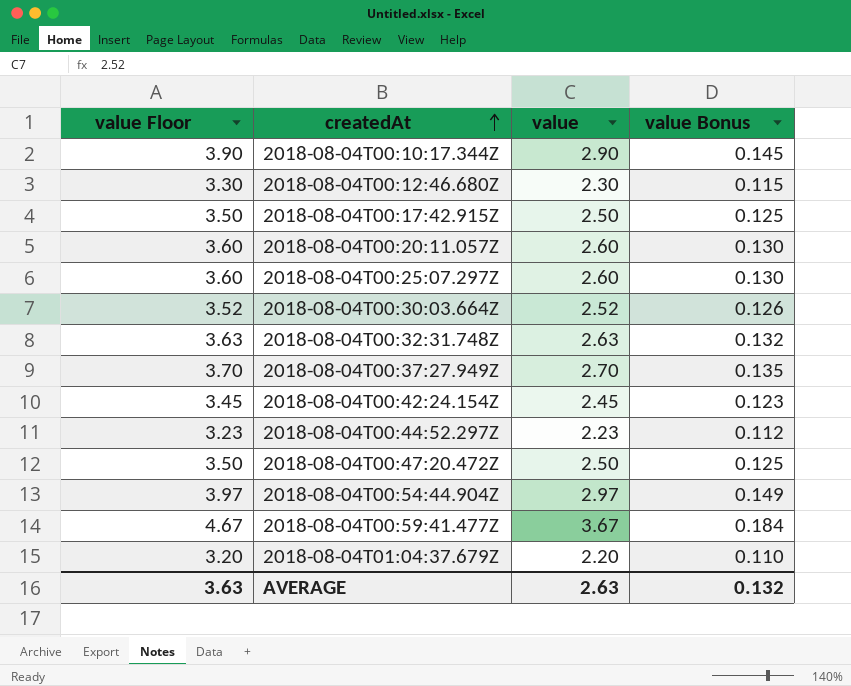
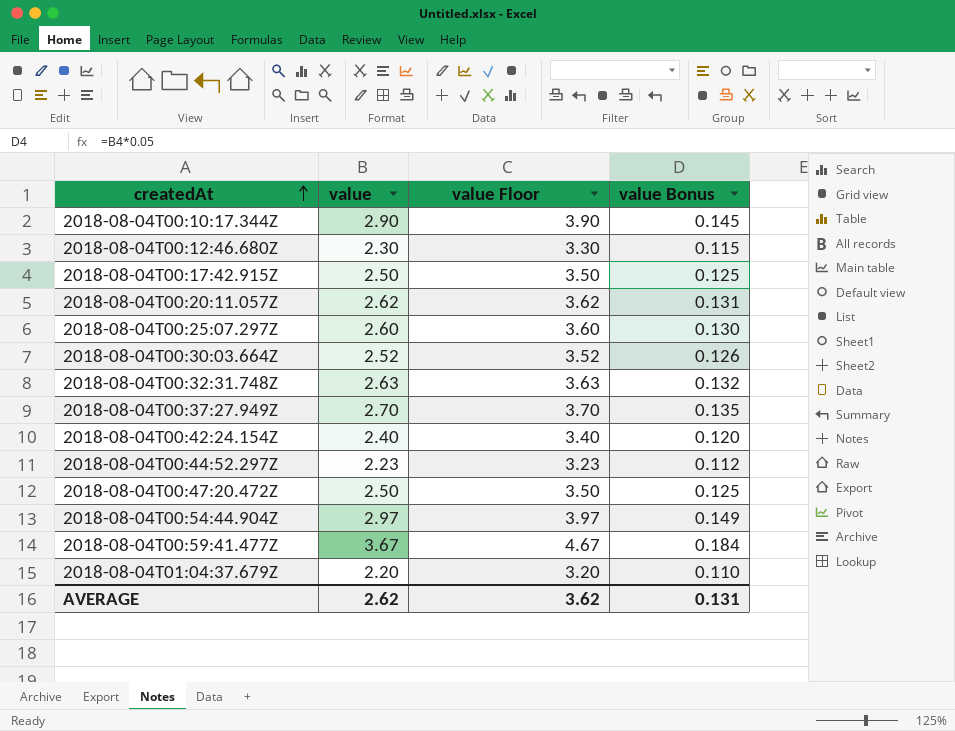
column value Floor | position: 1 -> 3
2018-08-04T00:20:11.057Z | value: 2.60 -> 2.62
2018-08-04T00:20:11.057Z | value Floor: 3.60 -> 3.62
2018-08-04T00:20:11.057Z | value Bonus: 0.130 -> 0.131
2018-08-04T00:42:24.154Z | value: 2.45 -> 2.40
2018-08-04T00:42:24.154Z | value Floor: 3.45 -> 3.40
2018-08-04T00:42:24.154Z | value Bonus: 0.123 -> 0.120
AVERAGE | value: 2.63 -> 2.62
AVERAGE | value Floor: 3.63 -> 3.62
AVERAGE | value Bonus: 0.132 -> 0.131

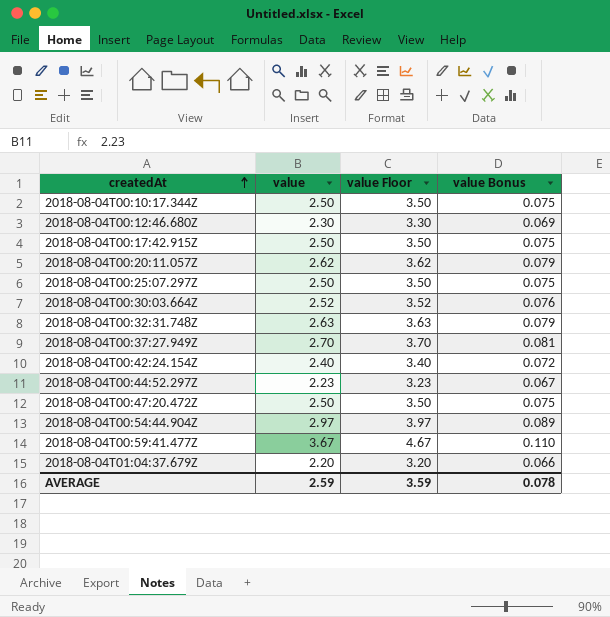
column value Bonus | formula: [value] * 0.05 -> [value] * 0.03
2018-08-04T00:10:17.344Z | value: 2.90 -> 2.50
2018-08-04T00:10:17.344Z | value Floor: 3.90 -> 3.50
2018-08-04T00:25:07.297Z | value: 2.60 -> 2.50
2018-08-04T00:25:07.297Z | value Floor: 3.60 -> 3.50
AVERAGE | value: 2.62 -> 2.59
AVERAGE | value Floor: 3.62 -> 3.59
AVERAGE | value Bonus: 0.131 -> 0.078

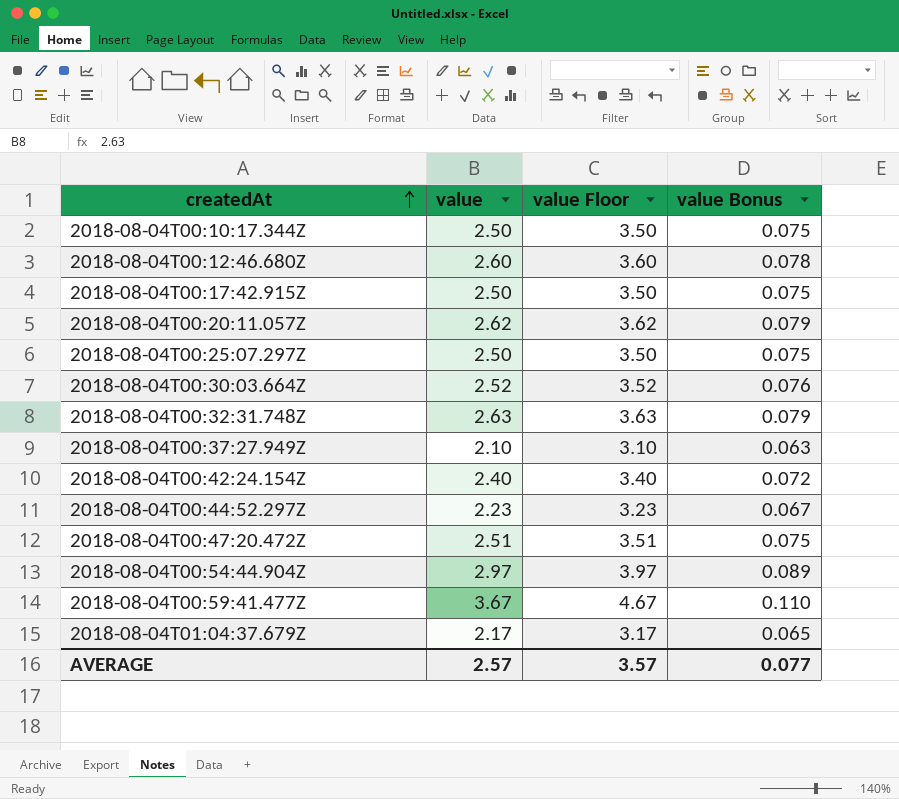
2018-08-04T00:12:46.680Z | value: 2.30 -> 2.60
2018-08-04T00:12:46.680Z | value Floor: 3.30 -> 3.60
2018-08-04T00:12:46.680Z | value Bonus: 0.069 -> 0.078
2018-08-04T00:37:27.949Z | value: 2.70 -> 2.10
2018-08-04T00:37:27.949Z | value Floor: 3.70 -> 3.10
2018-08-04T00:37:27.949Z | value Bonus: 0.081 -> 0.063
2018-08-04T00:47:20.472Z | value: 2.50 -> 2.51
2018-08-04T00:47:20.472Z | value Floor: 3.50 -> 3.51
2018-08-04T01:04:37.679Z | value: 2.20 -> 2.17
2018-08-04T01:04:37.679Z | value Floor: 3.20 -> 3.17
2018-08-04T01:04:37.679Z | value Bonus: 0.066 -> 0.065
AVERAGE | value: 2.59 -> 2.57
AVERAGE | value Floor: 3.59 -> 3.57
AVERAGE | value Bonus: 0.078 -> 0.077

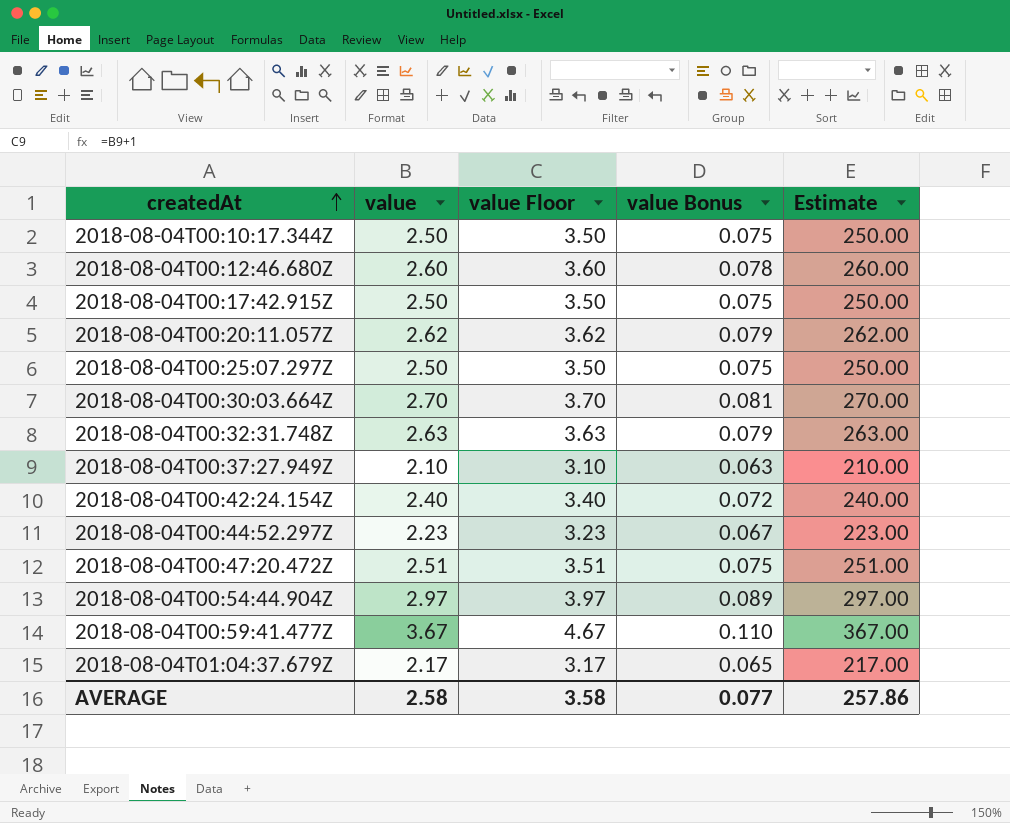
column Estimate | formula: none -> [value] * 100
2018-08-04T00:30:03.664Z | value: 2.52 -> 2.70
2018-08-04T00:30:03.664Z | value Floor: 3.52 -> 3.70
2018-08-04T00:30:03.664Z | value Bonus: 0.076 -> 0.081
AVERAGE | value: 2.57 -> 2.58
AVERAGE | value Floor: 3.57 -> 3.58

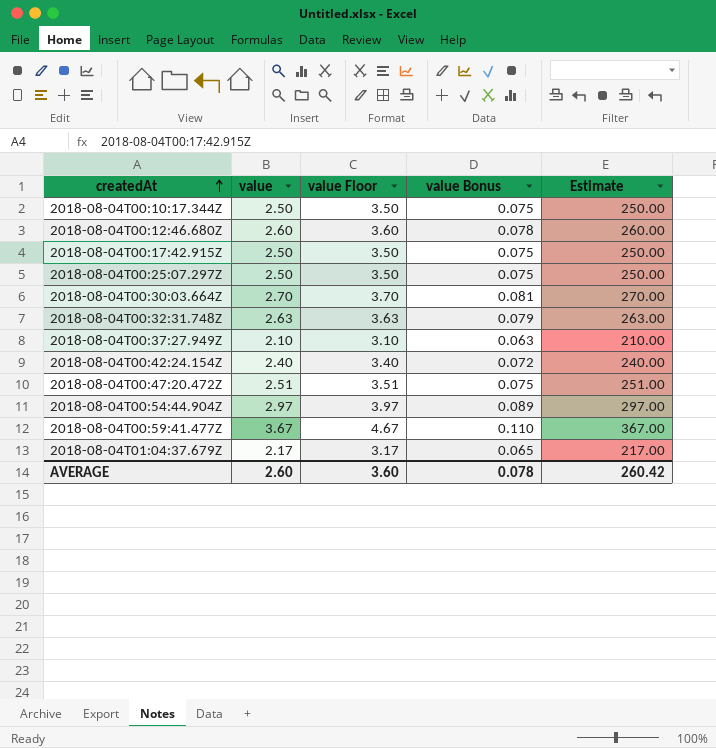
row 2018-08-04T00:20:11.057Z: 2.62 | 3.62 | 0.079 | 262.00 -> none
row 2018-08-04T00:44:52.297Z: 2.23 | 3.23 | 0.067 | 223.00 -> none
AVERAGE | value: 2.58 -> 2.60
AVERAGE | value Floor: 3.58 -> 3.60
AVERAGE | value Bonus: 0.077 -> 0.078
AVERAGE | Estimate: 257.86 -> 260.42

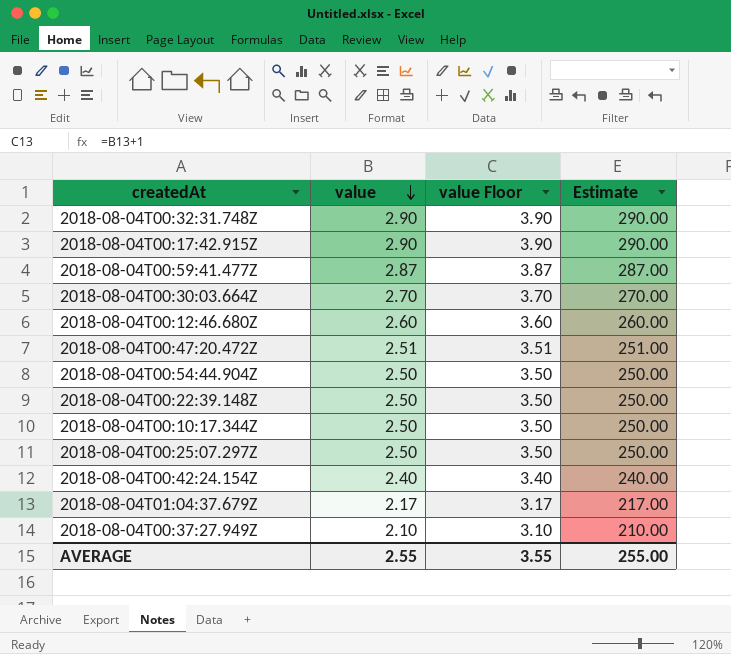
row order: createdAt ascending -> value descending
column value Bonus | formula: [value] * 0.03 -> none
2018-08-04T00:32:31.748Z | value: 2.63 -> 2.90
2018-08-04T00:32:31.748Z | value Floor: 3.63 -> 3.90
2018-08-04T00:32:31.748Z | Estimate: 263.00 -> 290.00
2018-08-04T00:17:42.915Z | value: 2.50 -> 2.90
2018-08-04T00:17:42.915Z | value Floor: 3.50 -> 3.90
2018-08-04T00:17:42.915Z | Estimate: 250.00 -> 290.00
2018-08-04T00:59:41.477Z | value: 3.67 -> 2.87
2018-08-04T00:59:41.477Z | value Floor: 4.67 -> 3.87
2018-08-04T00:59:41.477Z | Estimate: 367.00 -> 287.00
2018-08-04T00:54:44.904Z | value: 2.97 -> 2.50
2018-08-04T00:54:44.904Z | value Floor: 3.97 -> 3.50
2018-08-04T00:54:44.904Z | Estimate: 297.00 -> 250.00
row 2018-08-04T00:22:39.148Z: none -> 2.50 | 3.50 | 250.00
AVERAGE | value: 2.60 -> 2.55
AVERAGE | value Floor: 3.60 -> 3.55
AVERAGE | Estimate: 260.42 -> 255.00

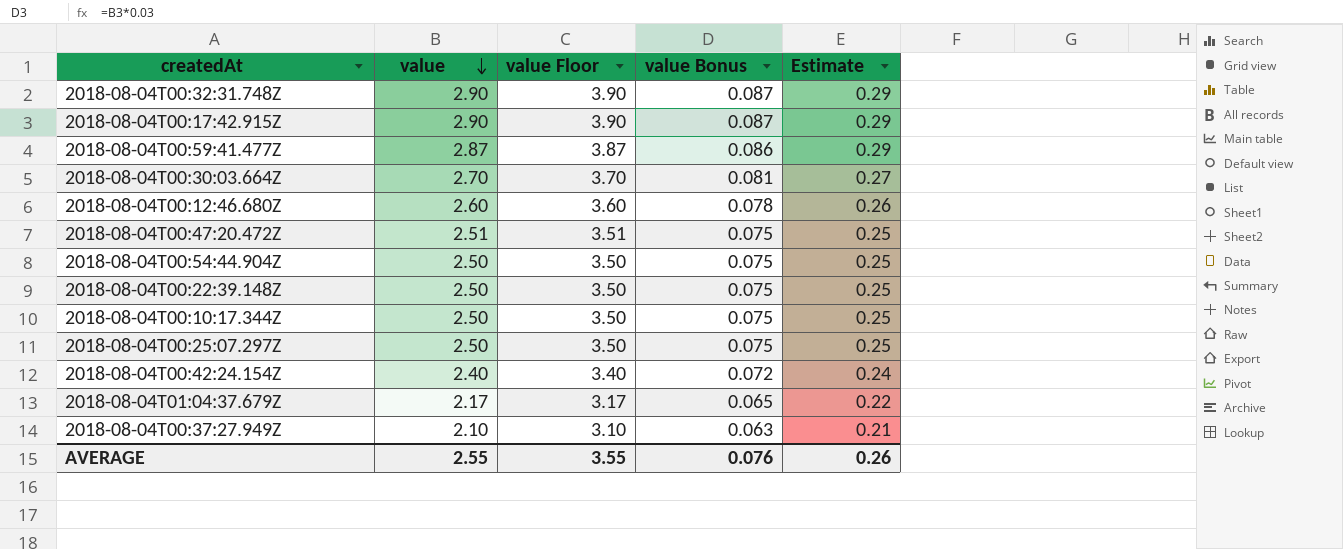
column value Bonus | formula: none -> [value] * 0.03
column Estimate | formula: [value] * 100 -> [value] * 0.1
AVERAGE | Estimate: 255.00 -> 0.26

